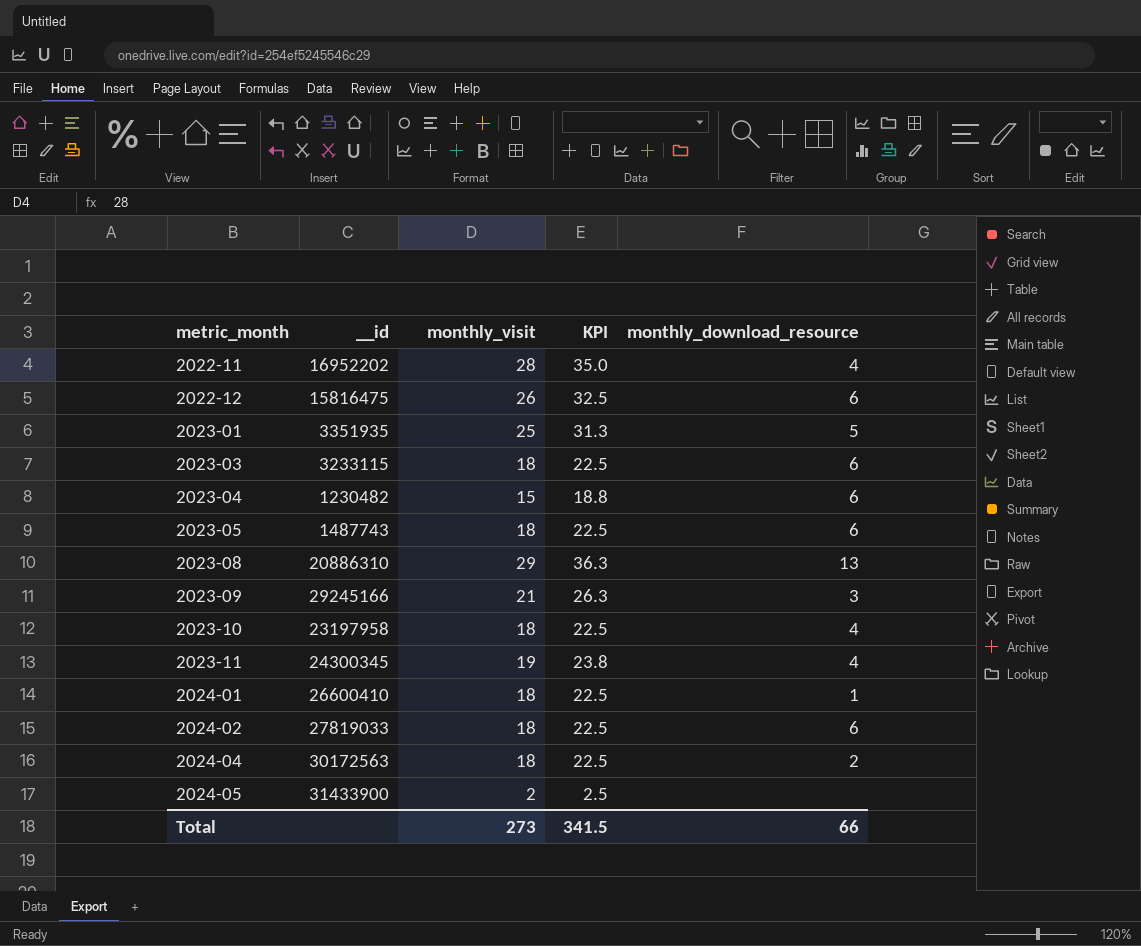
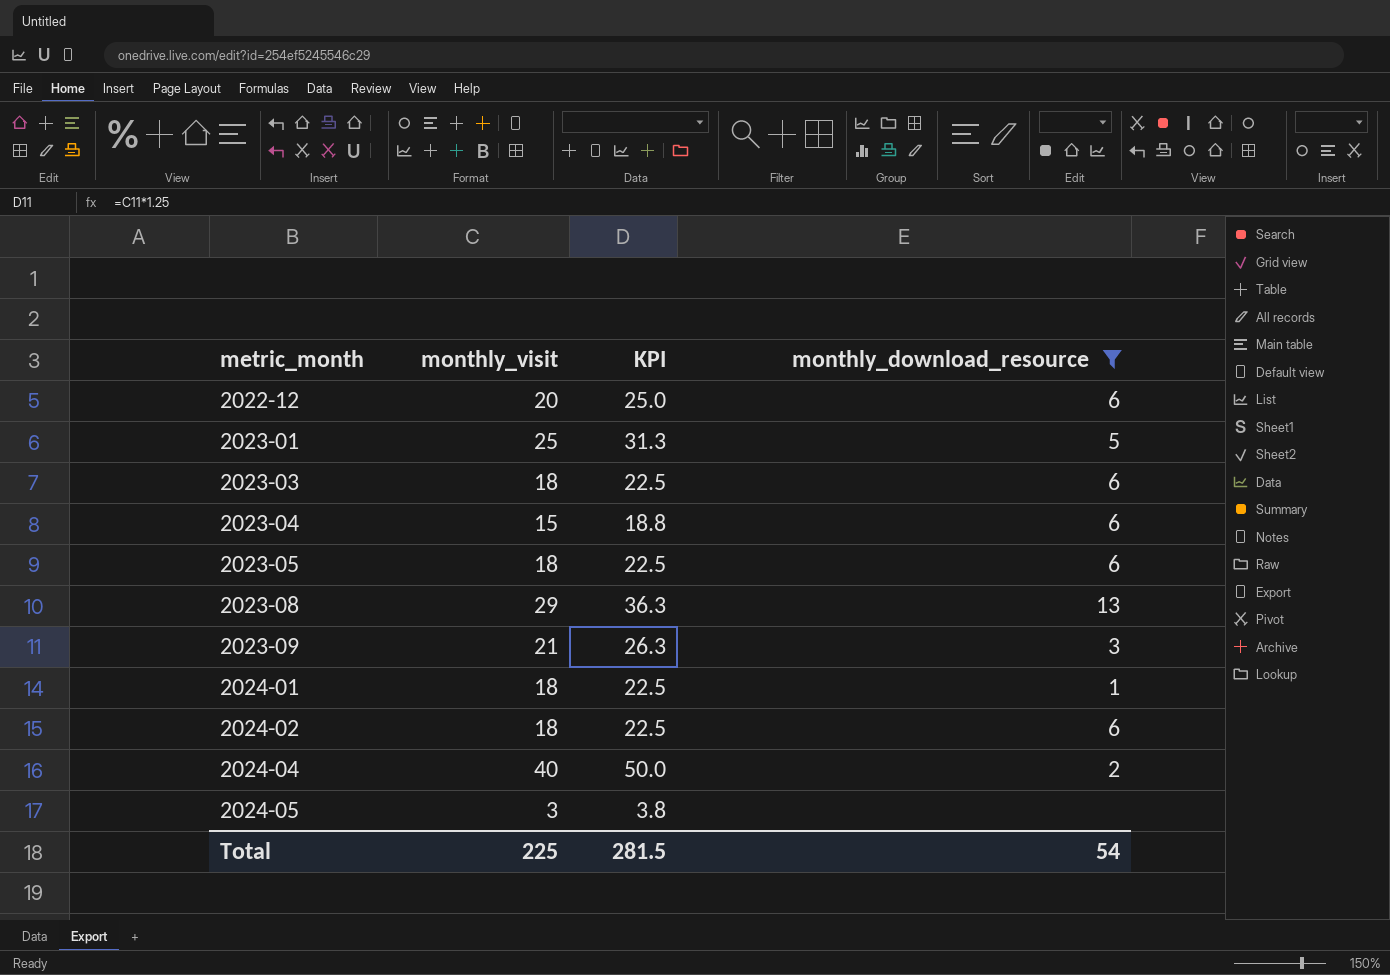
filter: none -> monthly_download_resource != 4
column __id | position: 2 -> none
2022-12 | monthly_visit: 26 -> 20
2022-12 | KPI: 32.5 -> 25.0
2024-04 | monthly_visit: 18 -> 40
2024-04 | KPI: 22.5 -> 50.0
2024-05 | monthly_visit: 2 -> 3
2024-05 | KPI: 2.5 -> 3.8
Total | monthly_visit: 273 -> 225
Total | KPI: 341.5 -> 281.5
Total | monthly_download_resource: 66 -> 54

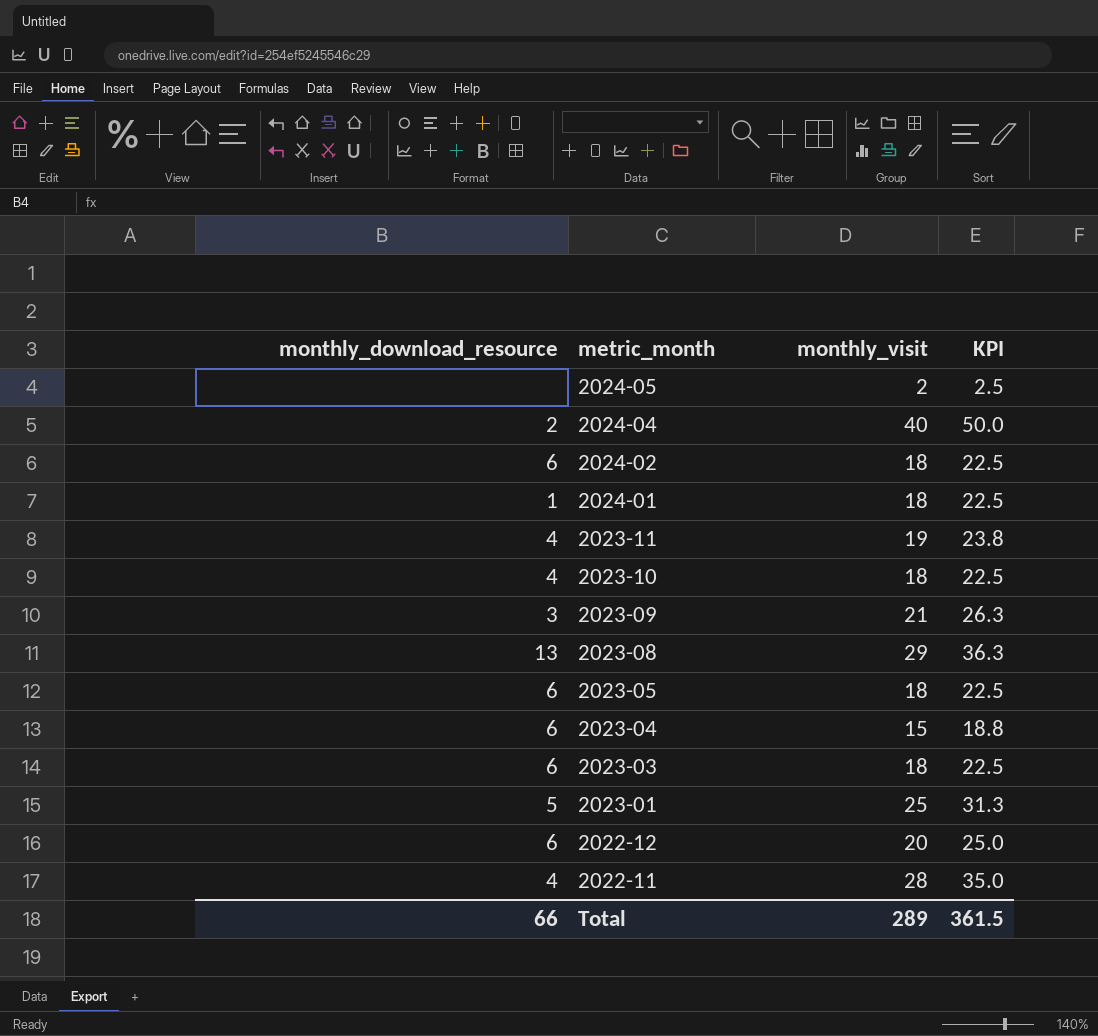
filter: monthly_download_resource != 4 -> none
row order: metric_month ascending -> metric_month descending
column monthly_download_resource | position: 4 -> 1
2024-05 | monthly_visit: 3 -> 2
2024-05 | KPI: 3.8 -> 2.5
Total | monthly_download_resource: 54 -> 66
Total | monthly_visit: 225 -> 289
Total | KPI: 281.5 -> 361.5

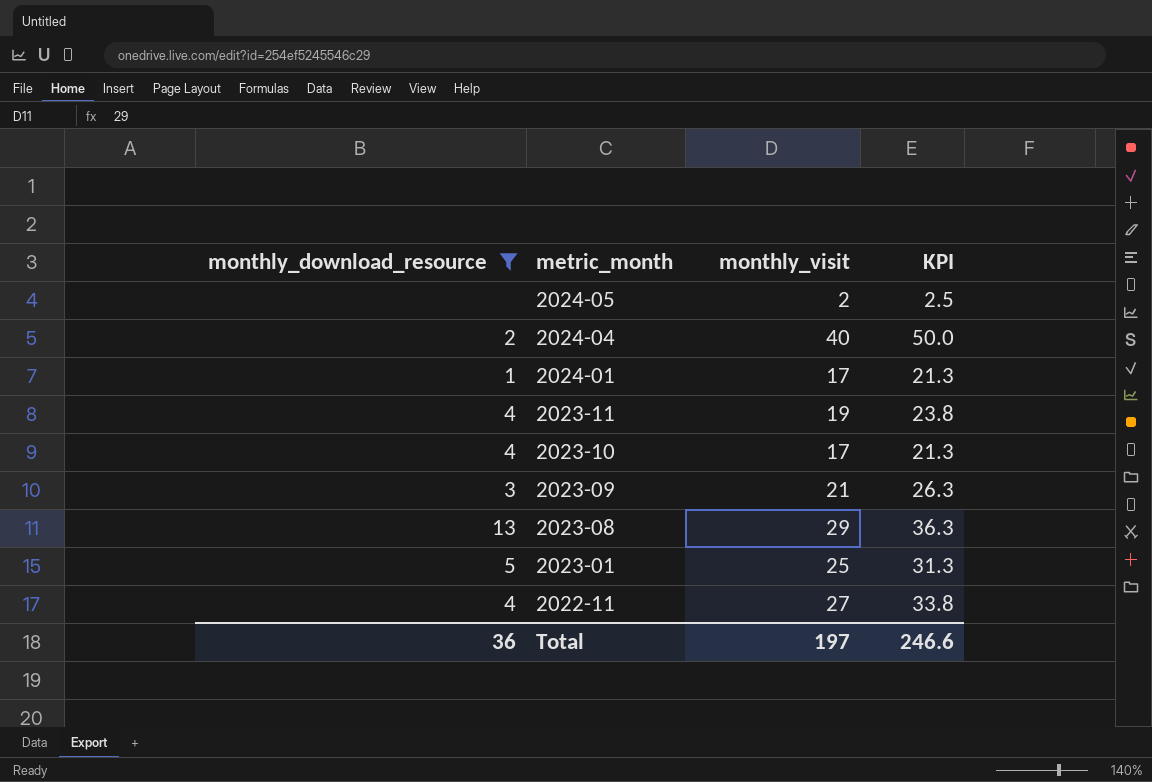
filter: none -> monthly_download_resource != 6
2024-01 | monthly_visit: 18 -> 17
2024-01 | KPI: 22.5 -> 21.3
2023-10 | monthly_visit: 18 -> 17
2023-10 | KPI: 22.5 -> 21.3
2022-11 | monthly_visit: 28 -> 27
2022-11 | KPI: 35.0 -> 33.8
Total | monthly_download_resource: 66 -> 36
Total | monthly_visit: 289 -> 197
Total | KPI: 361.5 -> 246.6

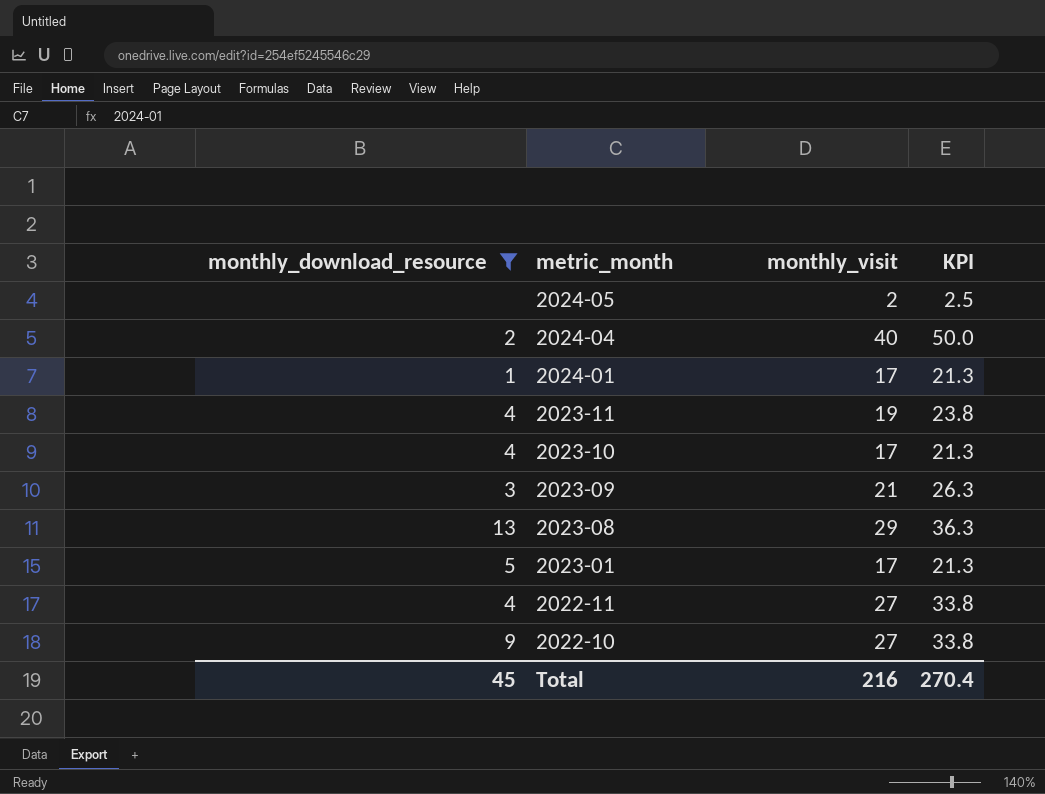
2023-01 | monthly_visit: 25 -> 17
2023-01 | KPI: 31.3 -> 21.3
row 2022-10: none -> 9 | 27 | 33.8
Total | monthly_download_resource: 36 -> 45
Total | monthly_visit: 197 -> 216
Total | KPI: 246.6 -> 270.4

